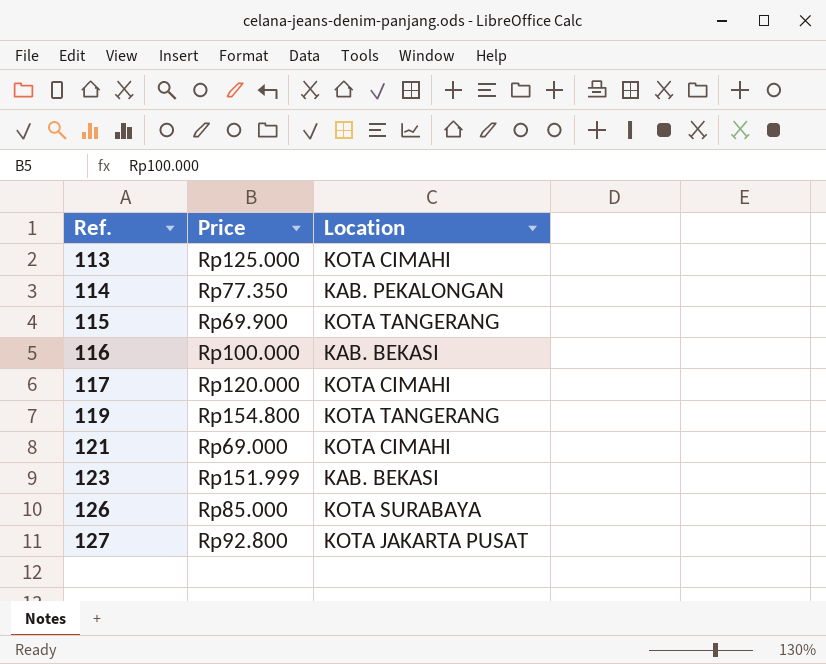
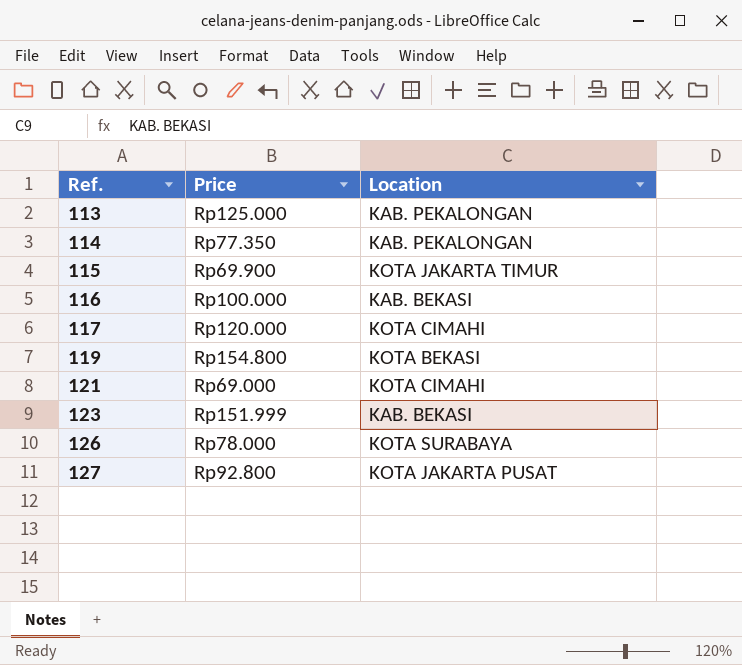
113 | Location: KOTA CIMAHI -> KAB. PEKALONGAN
115 | Location: KOTA TANGERANG -> KOTA JAKARTA TIMUR
119 | Location: KOTA TANGERANG -> KOTA BEKASI
126 | Price: Rp85.000 -> Rp78.000

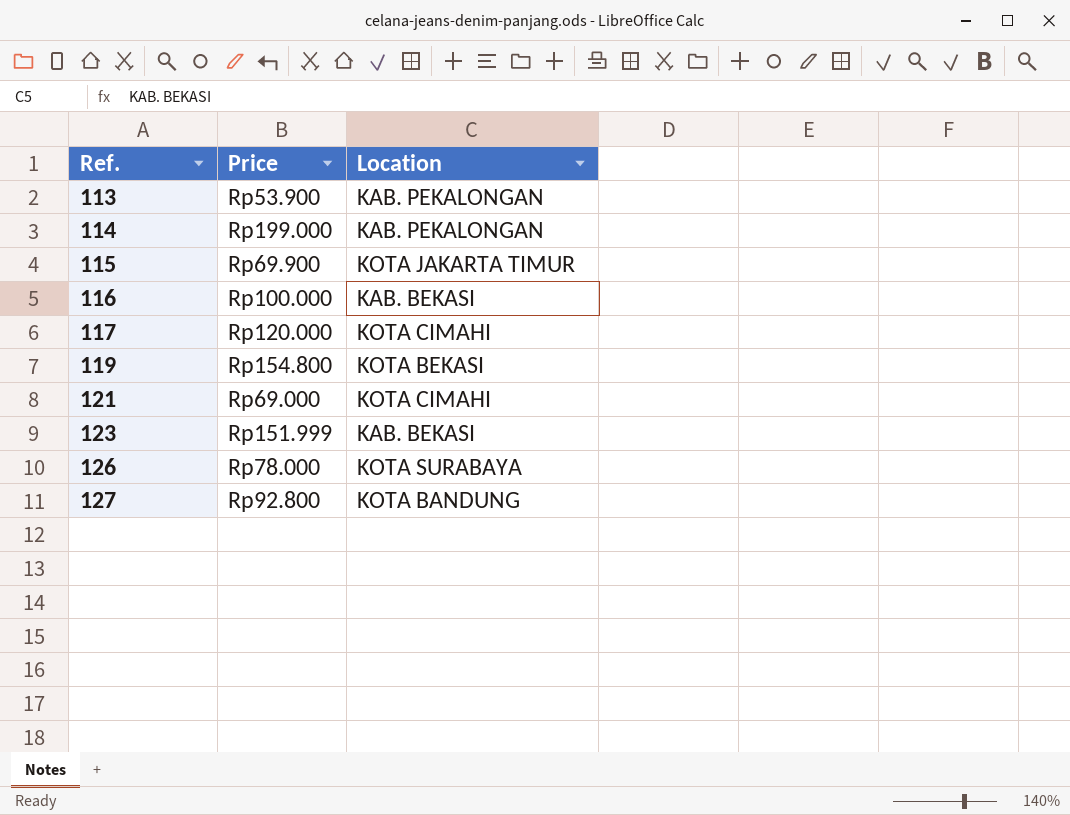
113 | Price: Rp125.000 -> Rp53.900
114 | Price: Rp77.350 -> Rp199.000
127 | Location: KOTA JAKARTA PUSAT -> KOTA BANDUNG

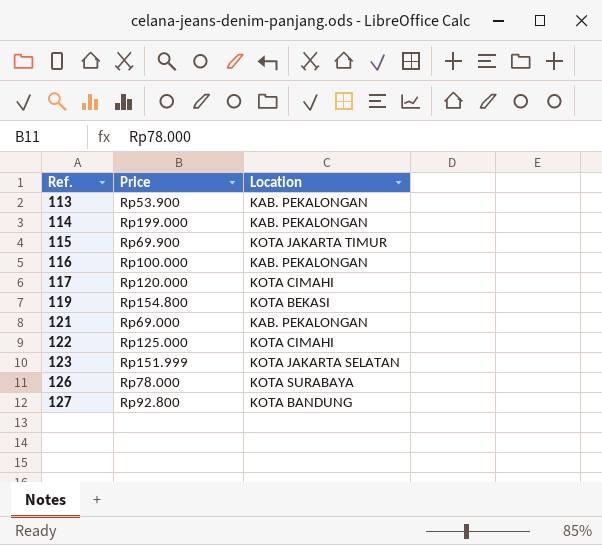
116 | Location: KAB. BEKASI -> KAB. PEKALONGAN
121 | Location: KOTA CIMAHI -> KAB. PEKALONGAN
row 122: none -> Rp125.000 | KOTA CIMAHI
123 | Location: KAB. BEKASI -> KOTA JAKARTA SELATAN

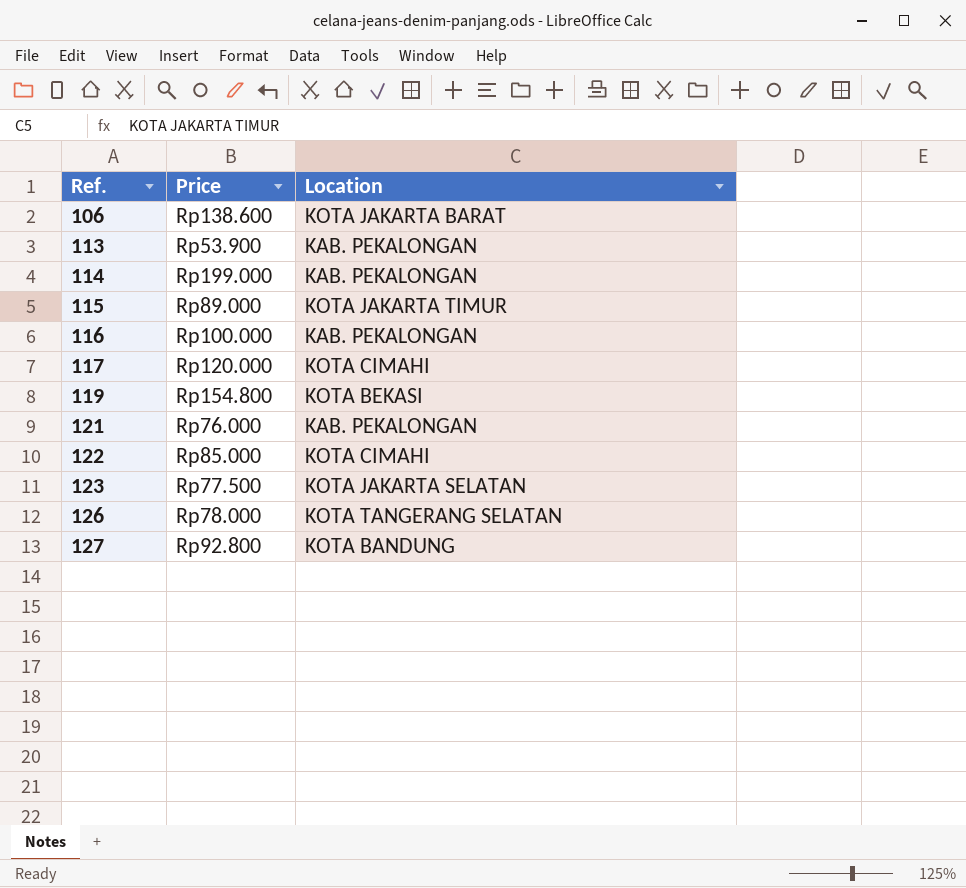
row 106: none -> Rp138.600 | KOTA JAKARTA BARAT
115 | Price: Rp69.900 -> Rp89.000
121 | Price: Rp69.000 -> Rp76.000
122 | Price: Rp125.000 -> Rp85.000
123 | Price: Rp151.999 -> Rp77.500
126 | Location: KOTA SURABAYA -> KOTA TANGERANG SELATAN

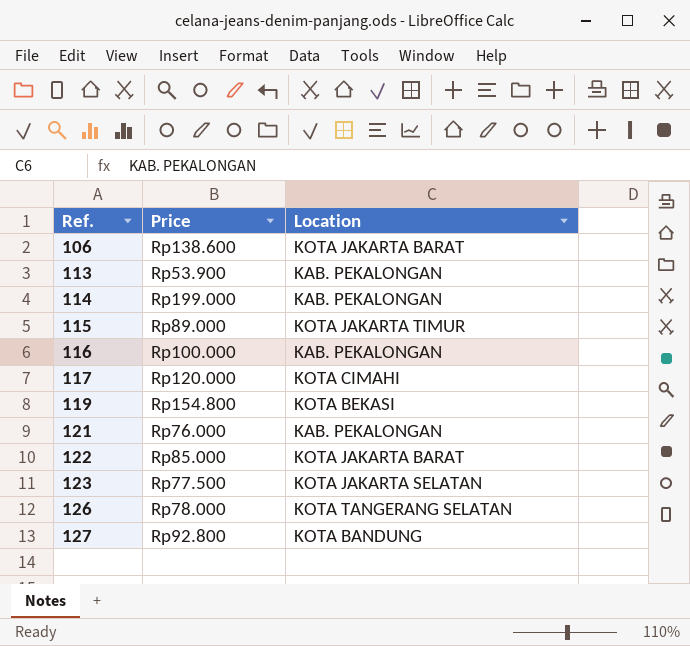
122 | Location: KOTA CIMAHI -> KOTA JAKARTA BARAT

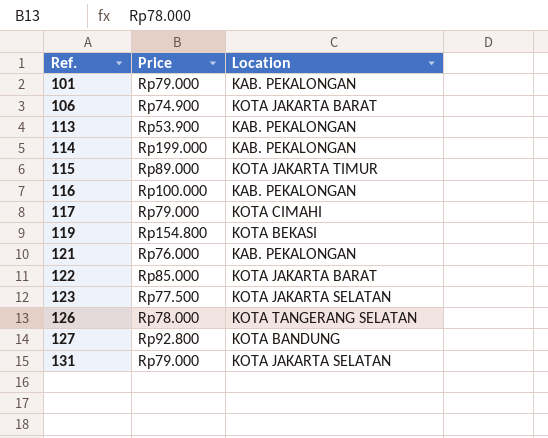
row 101: none -> Rp79.000 | KAB. PEKALONGAN
106 | Price: Rp138.600 -> Rp74.900
117 | Price: Rp120.000 -> Rp79.000
row 131: none -> Rp79.000 | KOTA JAKARTA SELATAN

